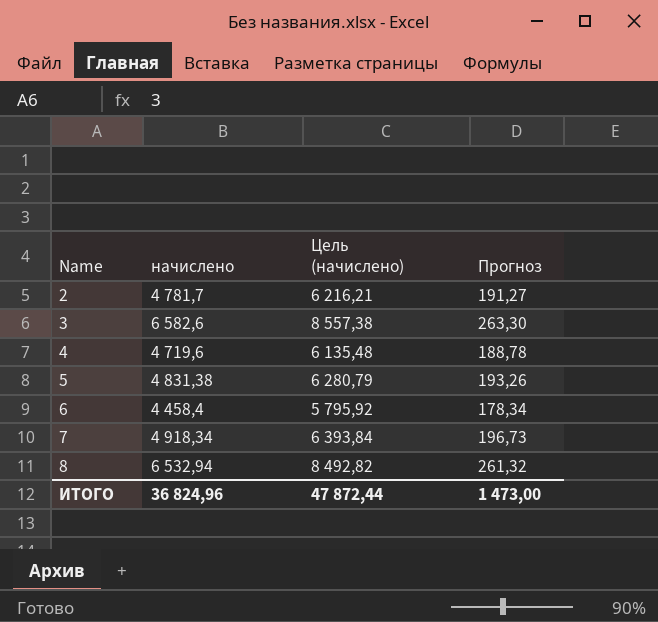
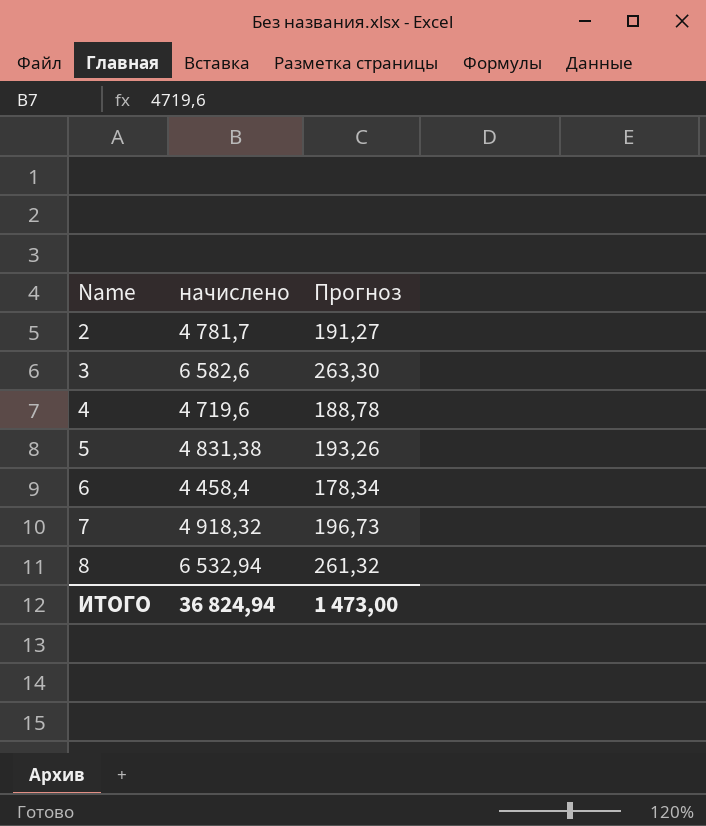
column Цель (начислено) | formula: [начислено] * 1,3 -> none
7 | начислено: 4 918,34 -> 4 918,32
ИТОГО | начислено: 36 824,96 -> 36 824,94

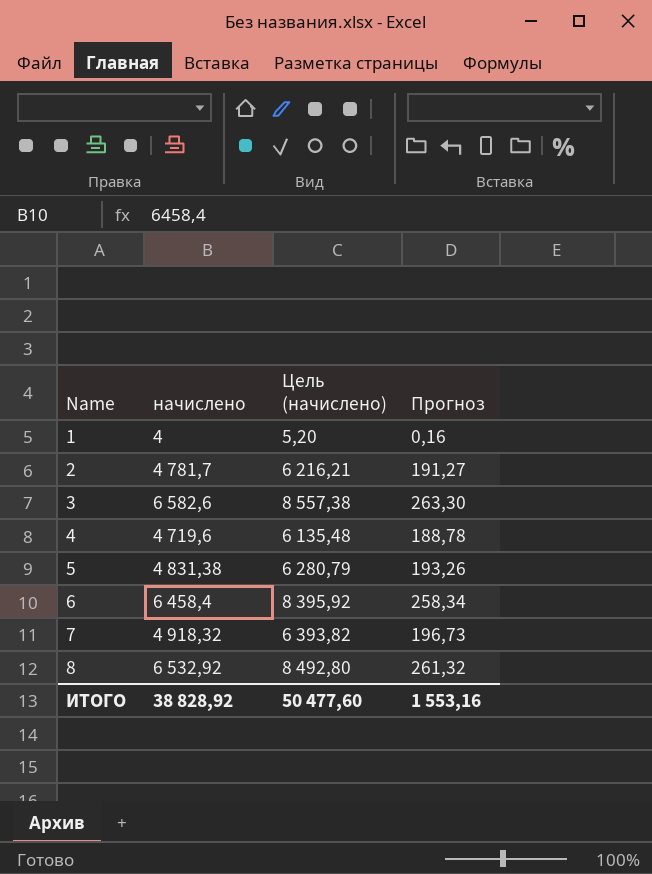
column Цель (начислено) | formula: none -> [начислено] * 1,3
row 1: none -> 4 | 5,20 | 0,16
6 | начислено: 4 458,4 -> 6 458,4
6 | Прогноз: 178,34 -> 258,34
8 | начислено: 6 532,94 -> 6 532,92
ИТОГО | начислено: 36 824,94 -> 38 828,92
ИТОГО | Прогноз: 1 473,00 -> 1 553,16

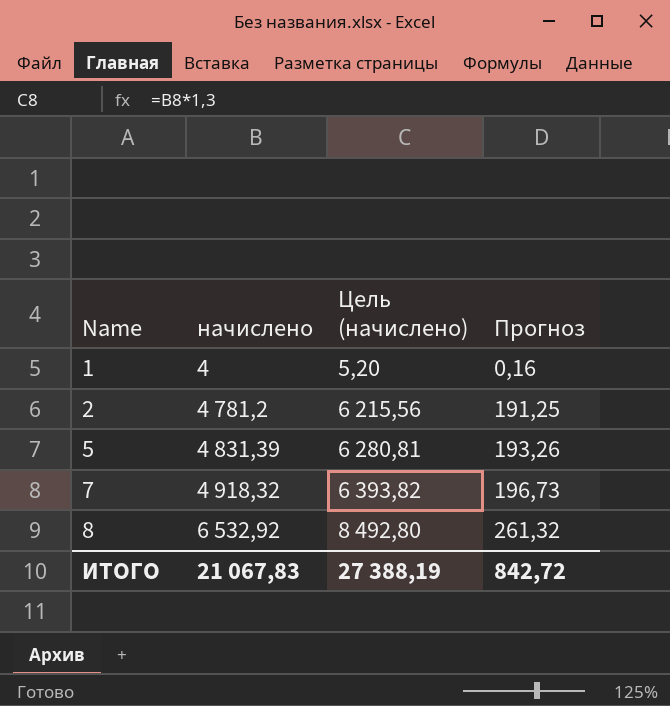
row 3: 6 582,6 | 8 557,38 | 263,30 -> none
row 4: 4 719,6 | 6 135,48 | 188,78 -> none
row 6: 6 458,4 | 8 395,92 | 258,34 -> none
2 | начислено: 4 781,7 -> 4 781,2
2 | Цель (начислено): 6 216,21 -> 6 215,56
2 | Прогноз: 191,27 -> 191,25
5 | начислено: 4 831,38 -> 4 831,39
5 | Цель (начислено): 6 280,79 -> 6 280,81
ИТОГО | начислено: 38 828,92 -> 21 067,83
ИТОГО | Цель (начислено): 50 477,60 -> 27 388,19
ИТОГО | Прогноз: 1 553,16 -> 842,72

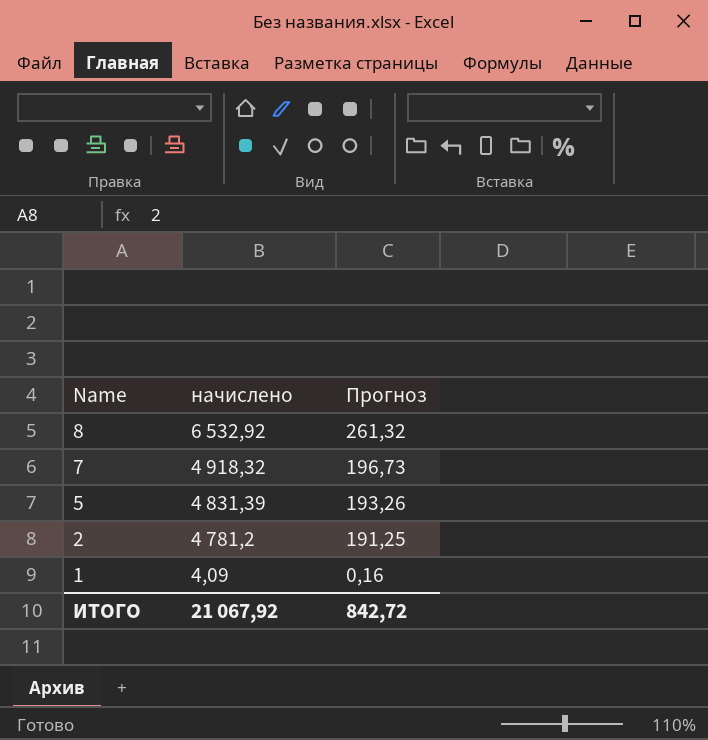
row order: Name ascending -> Name descending
column Цель (начислено) | formula: [начислено] * 1,3 -> none
1 | начислено: 4 -> 4,09
ИТОГО | начислено: 21 067,83 -> 21 067,92

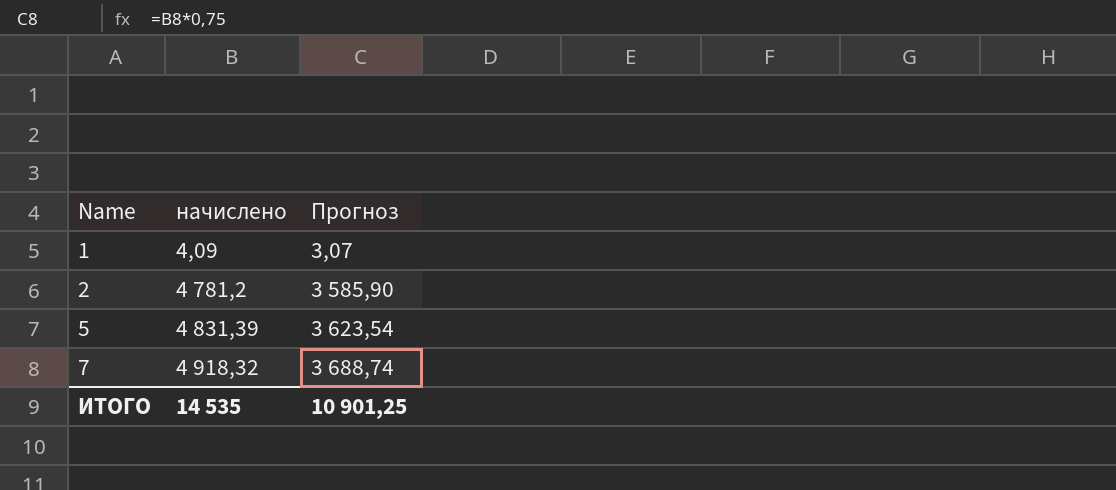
row order: Name descending -> Name ascending
column Прогноз | formula: [начислено] * 0,04 -> [начислено] * 0,75
row 8: 6 532,92 | 261,32 -> none
ИТОГО | начислено: 21 067,92 -> 14 535
ИТОГО | Прогноз: 842,72 -> 10 901,25

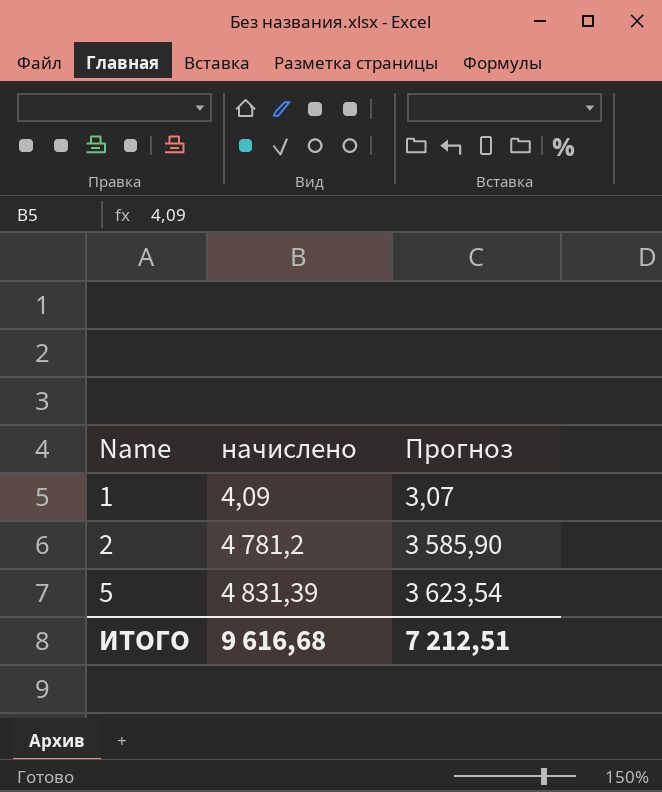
row 7: 4 918,32 | 3 688,74 -> none
ИТОГО | начислено: 14 535 -> 9 616,68
ИТОГО | Прогноз: 10 901,25 -> 7 212,51

